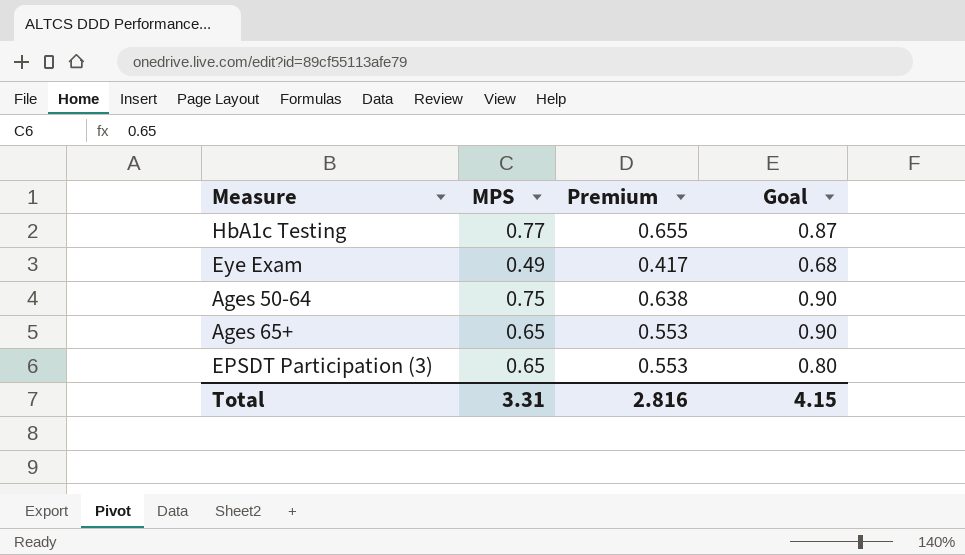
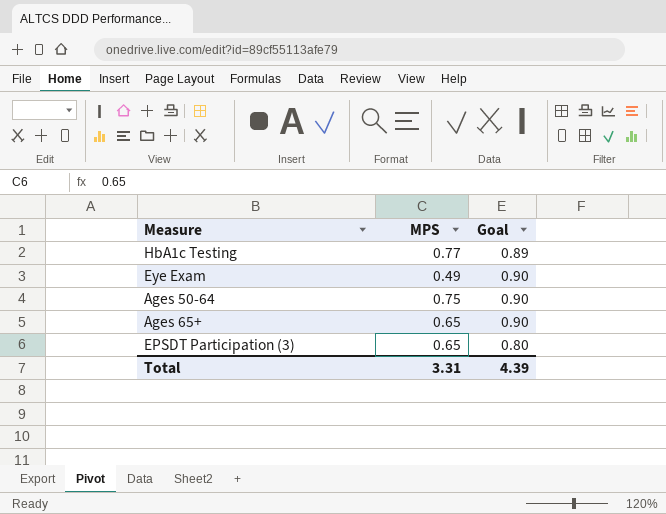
column Premium | formula: [MPS] * 0.85 -> none
HbA1c Testing | Goal: 0.87 -> 0.89
Eye Exam | Goal: 0.68 -> 0.90
Total | Goal: 4.15 -> 4.39

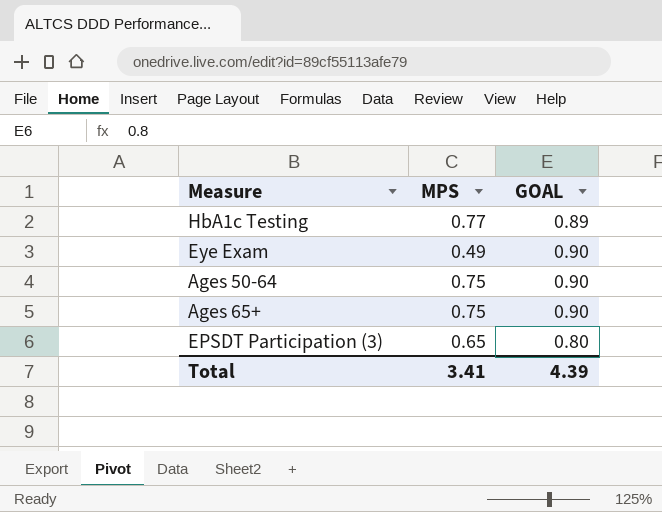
column name: Goal -> GOAL
Ages 65+ | MPS: 0.65 -> 0.75
Total | MPS: 3.31 -> 3.41

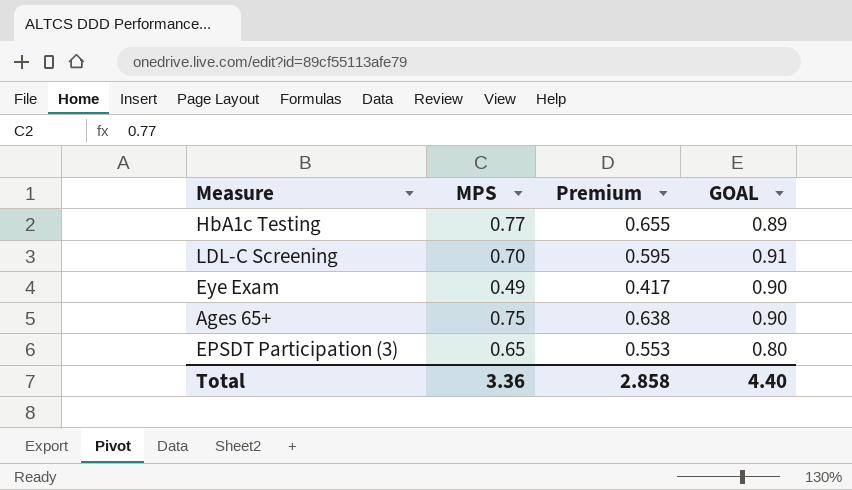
column Premium | formula: none -> [MPS] * 0.85
row Ages 50-64: 0.75 | 0.90 -> none
row LDL-C Screening: none -> 0.70 | 0.595 | 0.91
Total | MPS: 3.41 -> 3.36
Total | GOAL: 4.39 -> 4.40

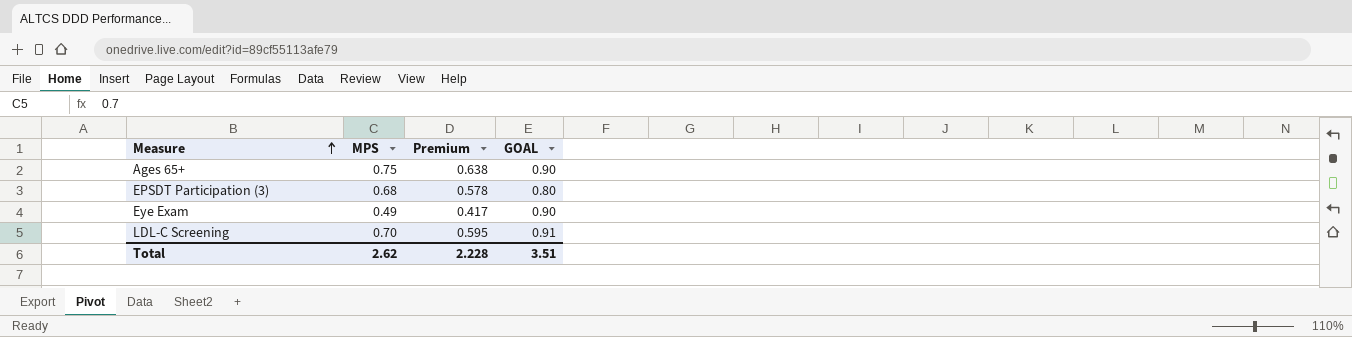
row order: none -> Measure ascending
row HbA1c Testing: 0.77 | 0.655 | 0.89 -> none
EPSDT Participation (3) | MPS: 0.65 -> 0.68
EPSDT Participation (3) | Premium: 0.553 -> 0.578
Total | MPS: 3.36 -> 2.62
Total | Premium: 2.858 -> 2.228
Total | GOAL: 4.40 -> 3.51

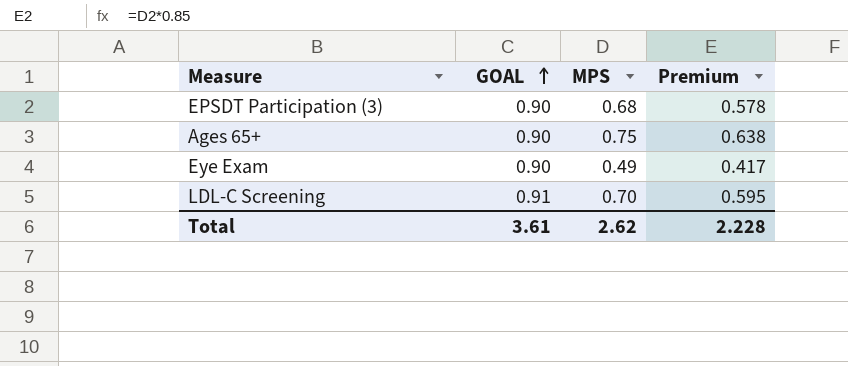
row order: Measure ascending -> GOAL ascending
column GOAL | position: 4 -> 2
EPSDT Participation (3) | GOAL: 0.80 -> 0.90
Total | GOAL: 3.51 -> 3.61

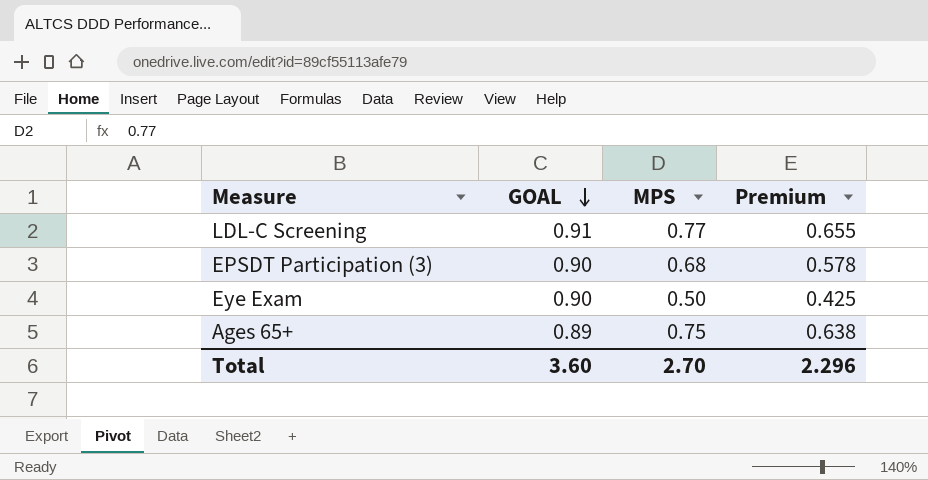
row order: GOAL ascending -> GOAL descending
LDL-C Screening | MPS: 0.70 -> 0.77
LDL-C Screening | Premium: 0.595 -> 0.655
Eye Exam | MPS: 0.49 -> 0.50
Eye Exam | Premium: 0.417 -> 0.425
Ages 65+ | GOAL: 0.90 -> 0.89
Total | GOAL: 3.61 -> 3.60
Total | MPS: 2.62 -> 2.70
Total | Premium: 2.228 -> 2.296

